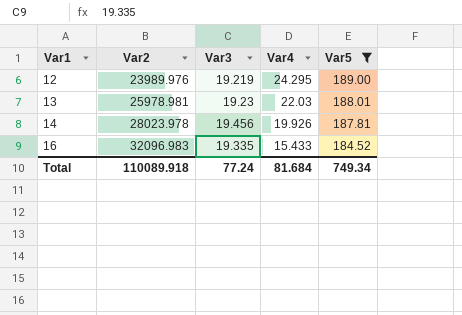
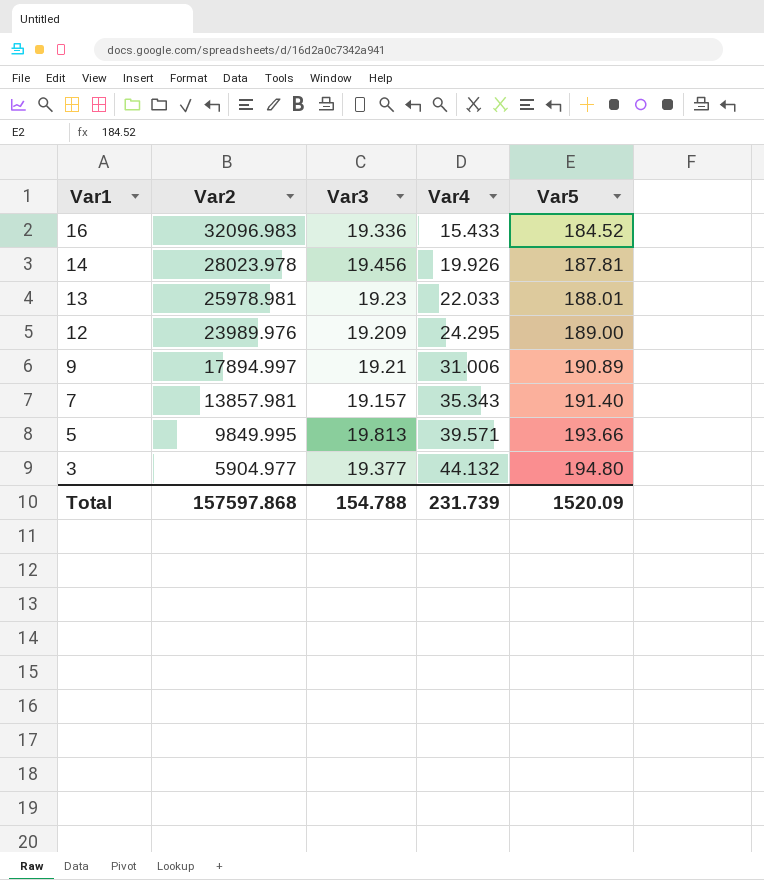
filter: Var5 <= 189.00 -> none
row order: Var1 ascending -> Var1 descending
16 | Var3: 19.335 -> 19.336
13 | Var4: 22.03 -> 22.033
12 | Var3: 19.219 -> 19.209
Total | Var2: 110089.918 -> 157597.868
Total | Var3: 77.24 -> 154.788
Total | Var4: 81.684 -> 231.739
Total | Var5: 749.34 -> 1520.09

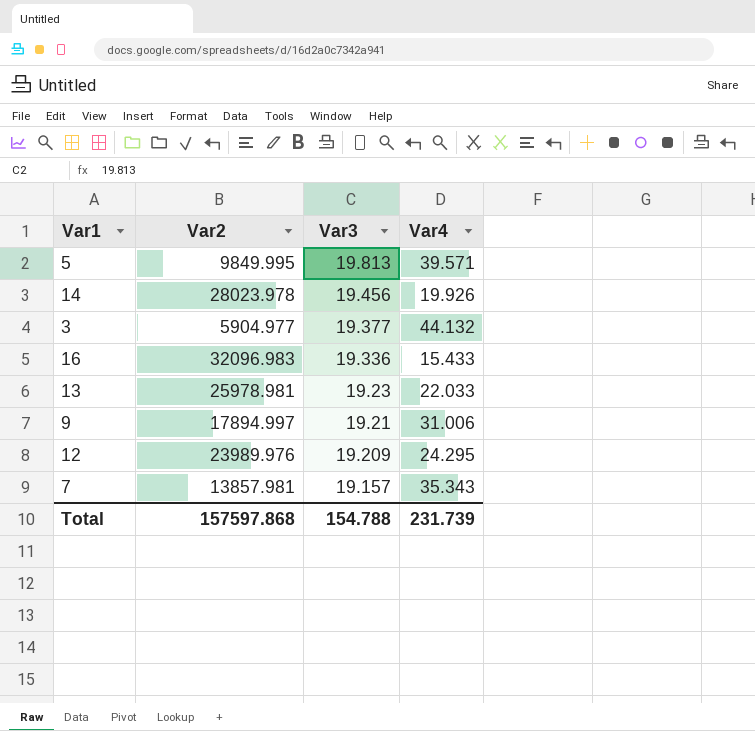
row order: Var1 descending -> Var3 descending
column Var5 | position: 5 -> none

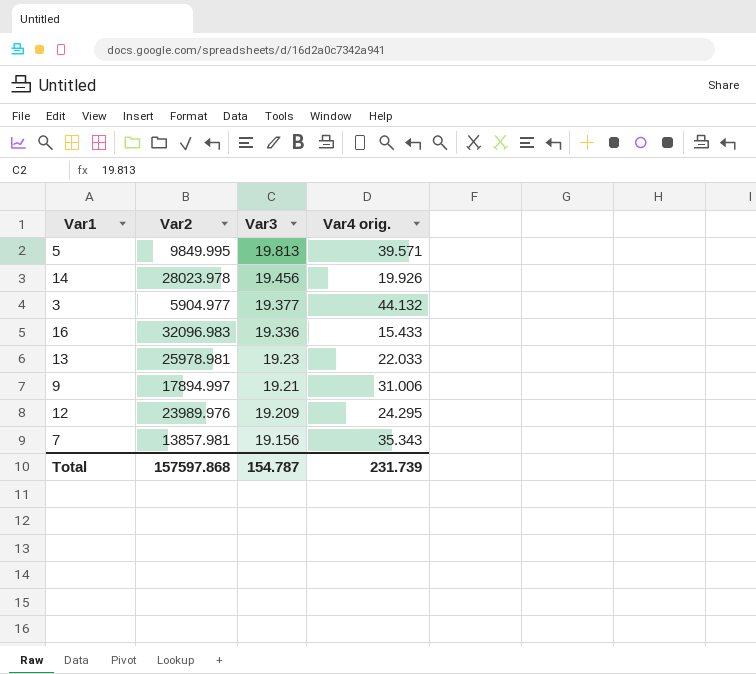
column name: Var4 -> Var4 orig.
7 | Var3: 19.157 -> 19.156
Total | Var3: 154.788 -> 154.787

